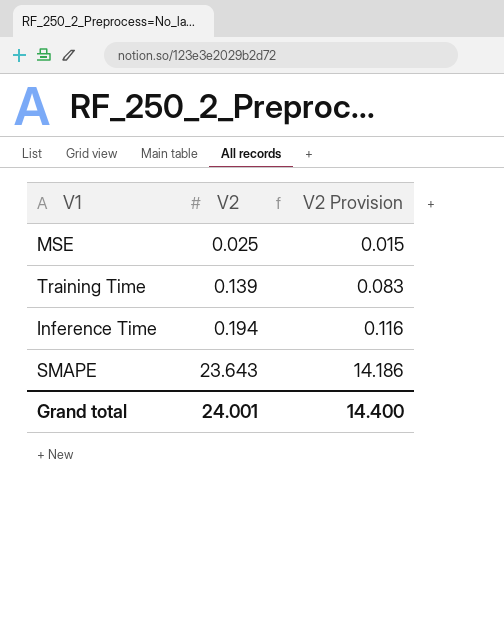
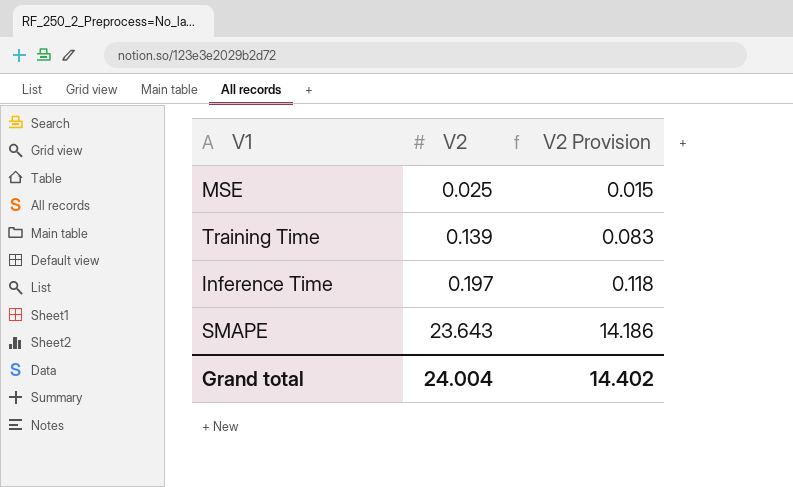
Inference Time | V2: 0.194 -> 0.197
Inference Time | V2 Provision: 0.116 -> 0.118
Grand total | V2: 24.001 -> 24.004
Grand total | V2 Provision: 14.400 -> 14.402

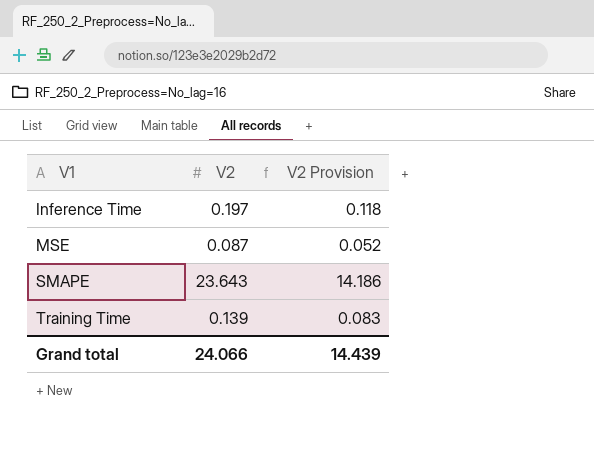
row order: V2 ascending -> V1 ascending
MSE | V2: 0.025 -> 0.087
MSE | V2 Provision: 0.015 -> 0.052
Grand total | V2: 24.004 -> 24.066
Grand total | V2 Provision: 14.402 -> 14.439

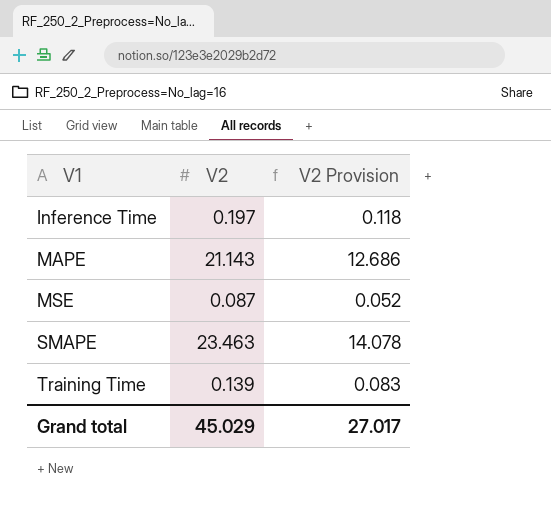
row MAPE: none -> 21.143 | 12.686
SMAPE | V2: 23.643 -> 23.463
SMAPE | V2 Provision: 14.186 -> 14.078
Grand total | V2: 24.066 -> 45.029
Grand total | V2 Provision: 14.439 -> 27.017

